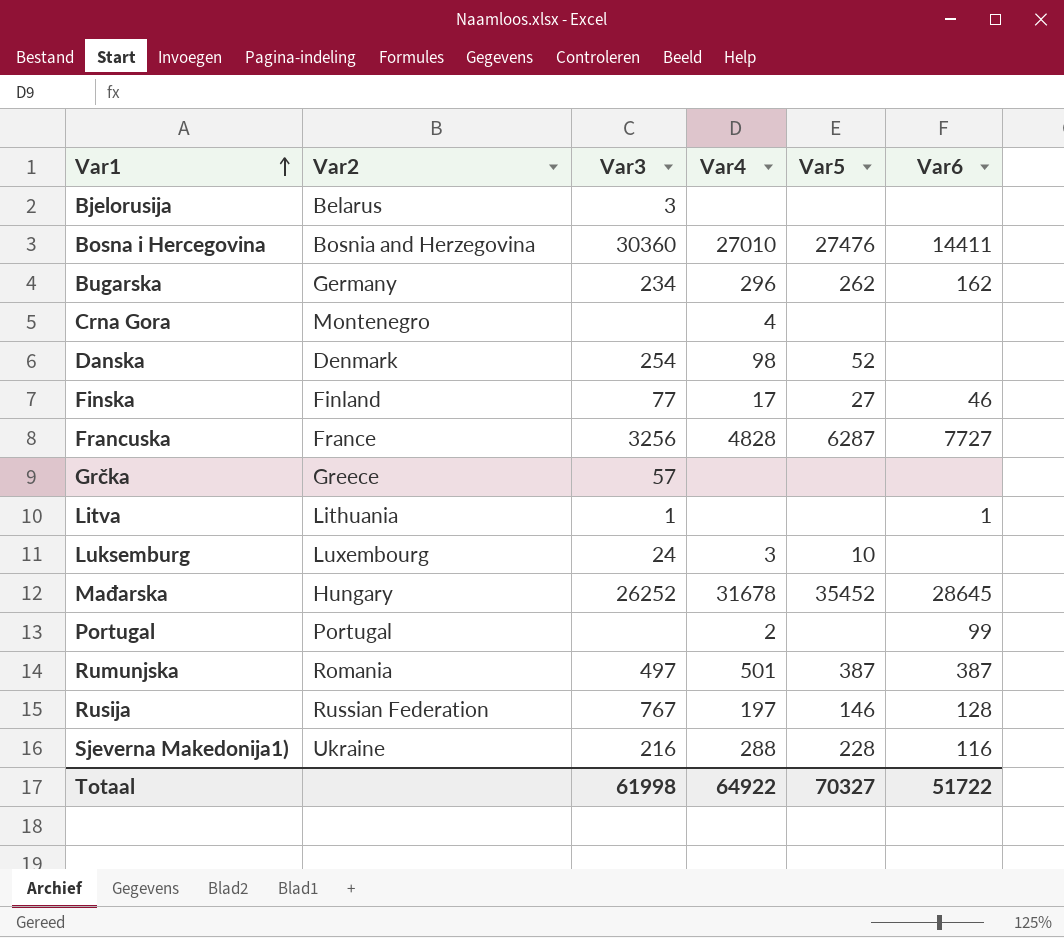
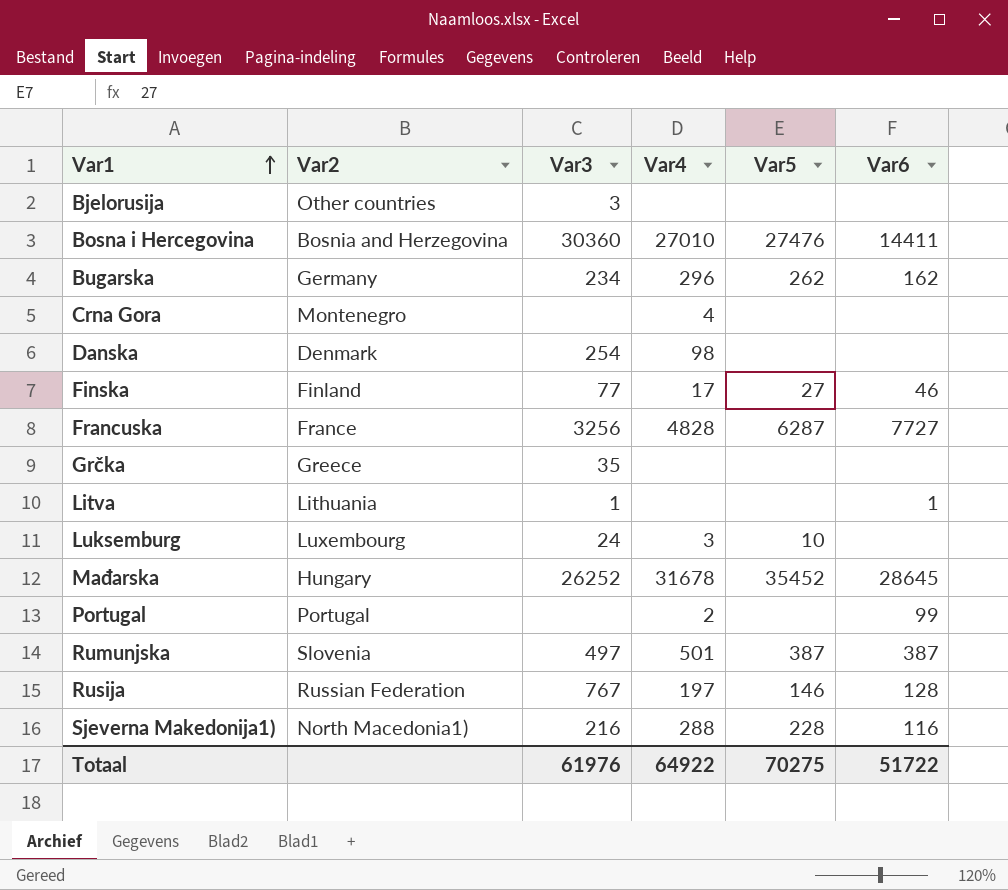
Bjelorusija | Var2: Belarus -> Other countries
Danska | Var5: 52 -> none
Grčka | Var3: 57 -> 35
Rumunjska | Var2: Romania -> Slovenia
Sjeverna Makedonija1) | Var2: Ukraine -> North Macedonia1)
Totaal | Var3: 61998 -> 61976
Totaal | Var5: 70327 -> 70275

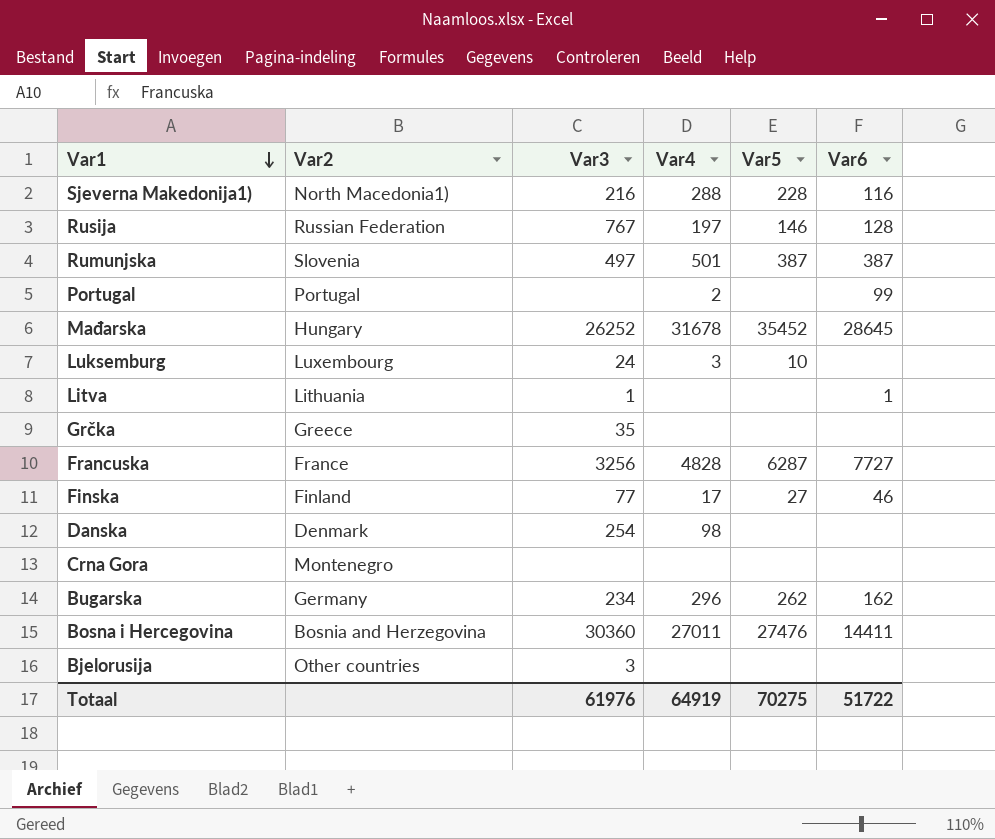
row order: Var1 ascending -> Var1 descending
Crna Gora | Var4: 4 -> none
Bosna i Hercegovina | Var4: 27010 -> 27011
Totaal | Var4: 64922 -> 64919

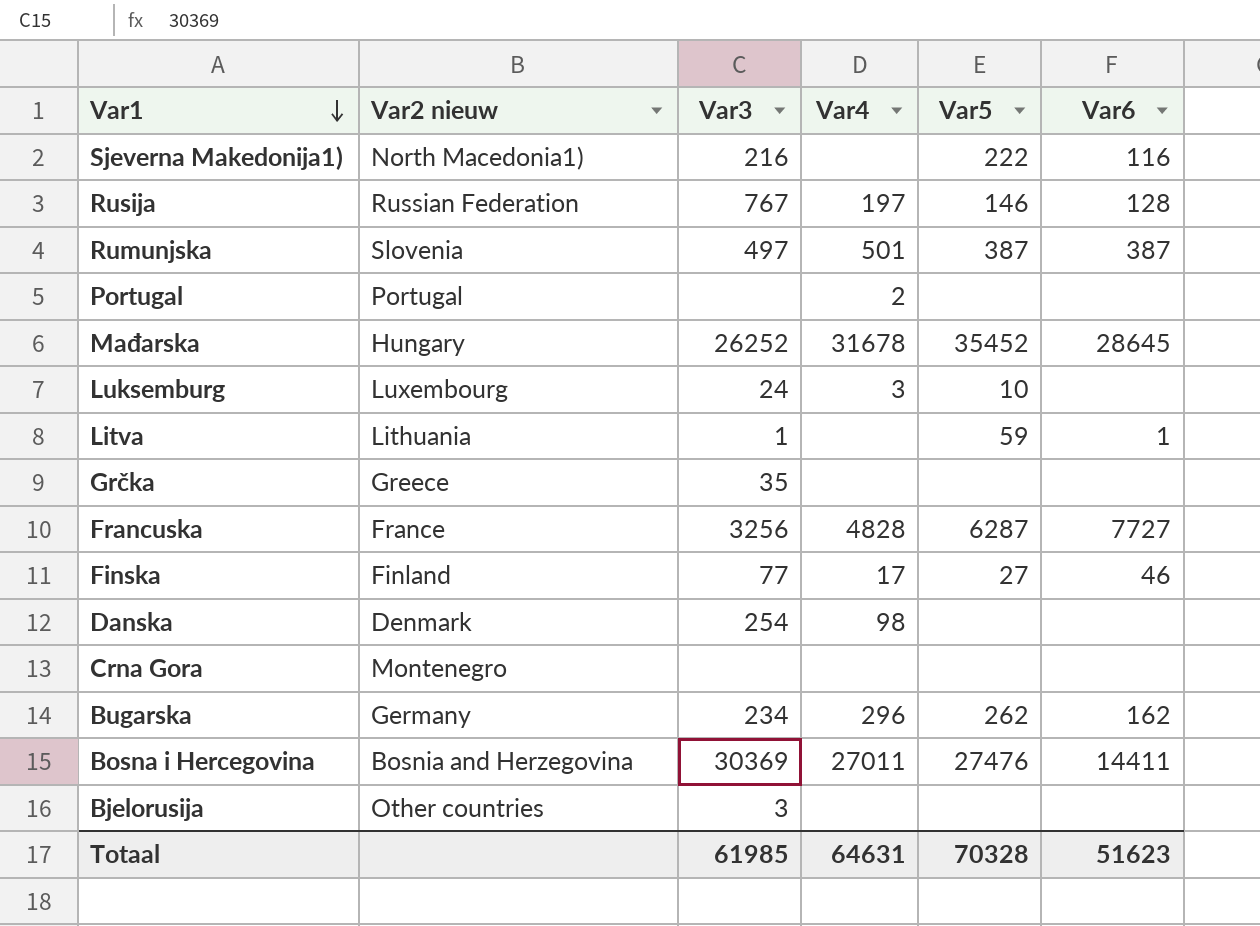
column name: Var2 -> Var2 nieuw
Sjeverna Makedonija1) | Var4: 288 -> none
Sjeverna Makedonija1) | Var5: 228 -> 222
Portugal | Var6: 99 -> none
Litva | Var5: none -> 59
Bosna i Hercegovina | Var3: 30360 -> 30369
Totaal | Var3: 61976 -> 61985
Totaal | Var4: 64919 -> 64631
Totaal | Var5: 70275 -> 70328
Totaal | Var6: 51722 -> 51623

